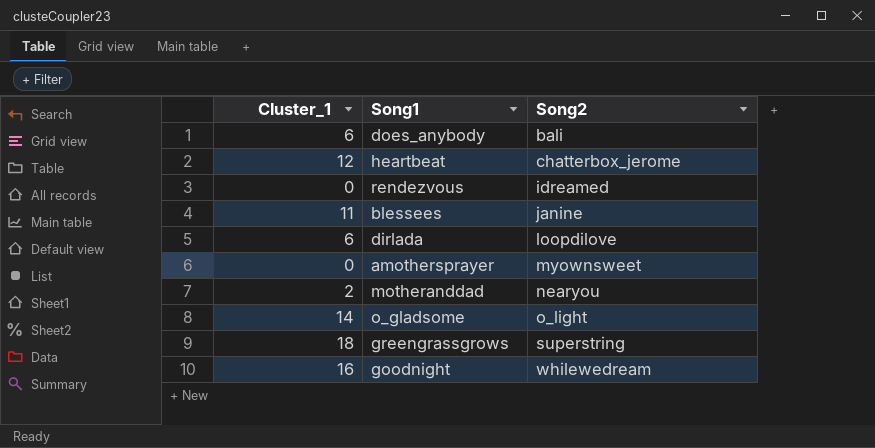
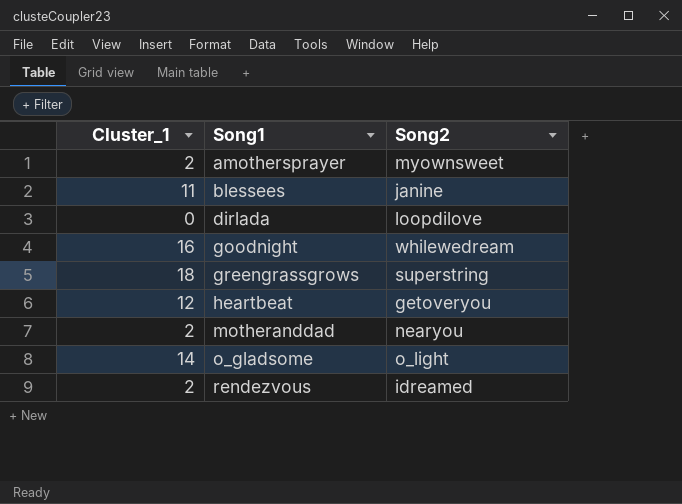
row order: Song2 ascending -> Song1 ascending
row does_anybody: 6 | bali -> none
amothersprayer | Cluster_1: 0 -> 2
dirlada | Cluster_1: 6 -> 0
heartbeat | Song2: chatterbox_jerome -> getoveryou
rendezvous | Cluster_1: 0 -> 2

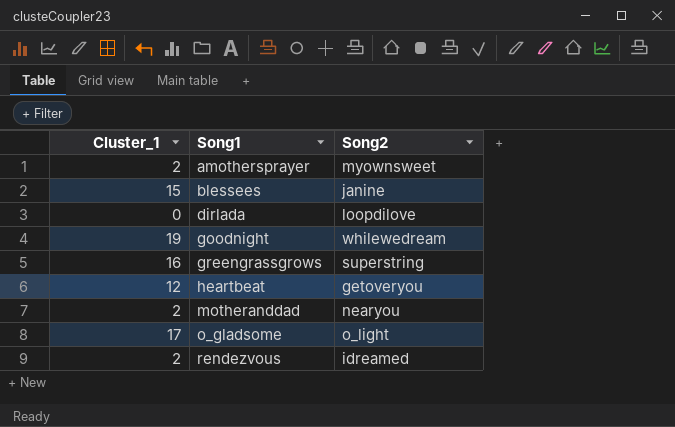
blessees | Cluster_1: 11 -> 15
goodnight | Cluster_1: 16 -> 19
greengrassgrows | Cluster_1: 18 -> 16
o_gladsome | Cluster_1: 14 -> 17

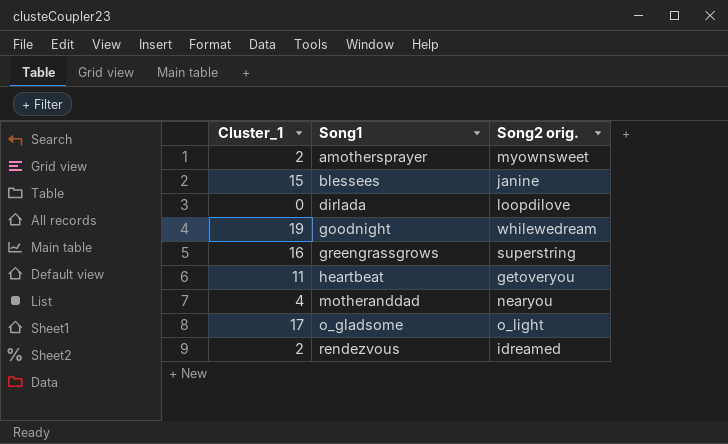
column name: Song2 -> Song2 orig.
heartbeat | Cluster_1: 12 -> 11
motheranddad | Cluster_1: 2 -> 4

